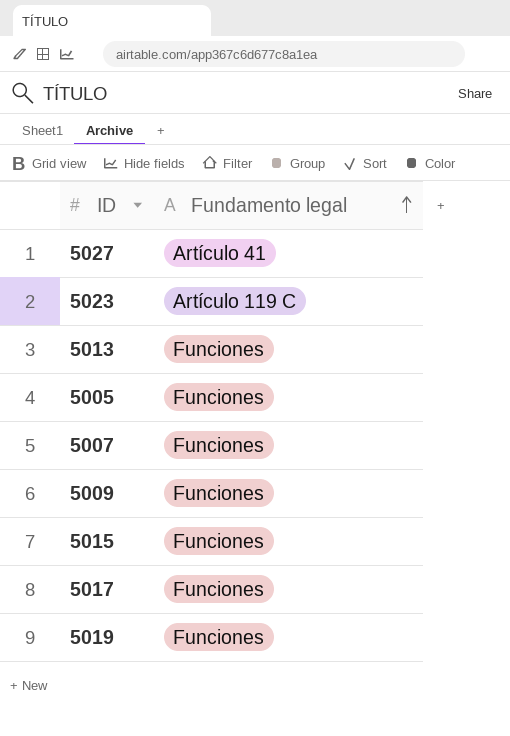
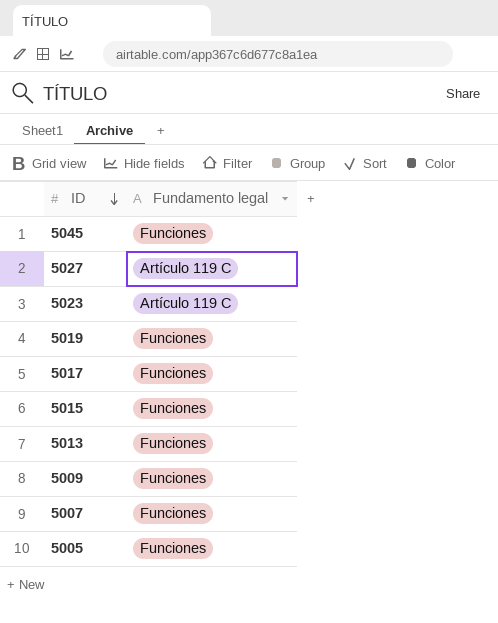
row order: Fundamento legal ascending -> ID descending
row 5045: none -> Funciones
5027 | Fundamento legal: Artículo 41 -> Artículo 119 C

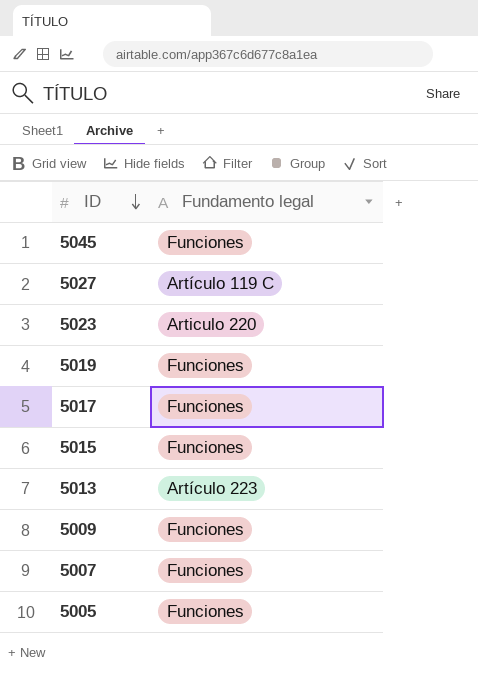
5023 | Fundamento legal: Artículo 119 C -> Articulo 220
5013 | Fundamento legal: Funciones -> Artículo 223

